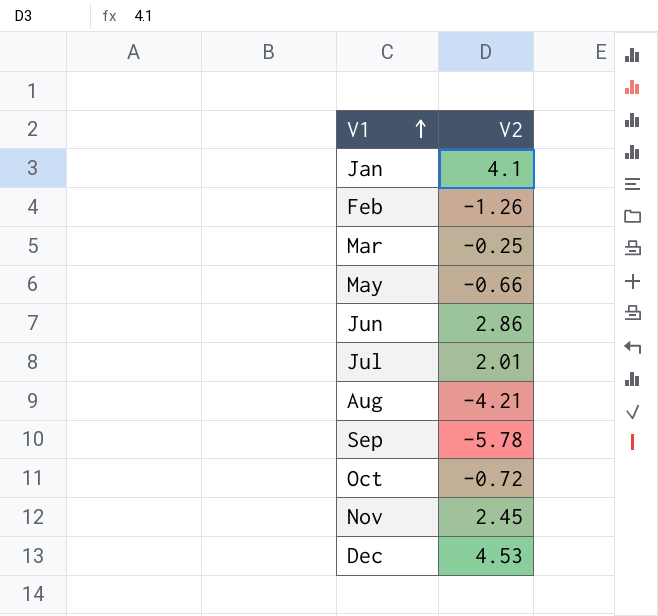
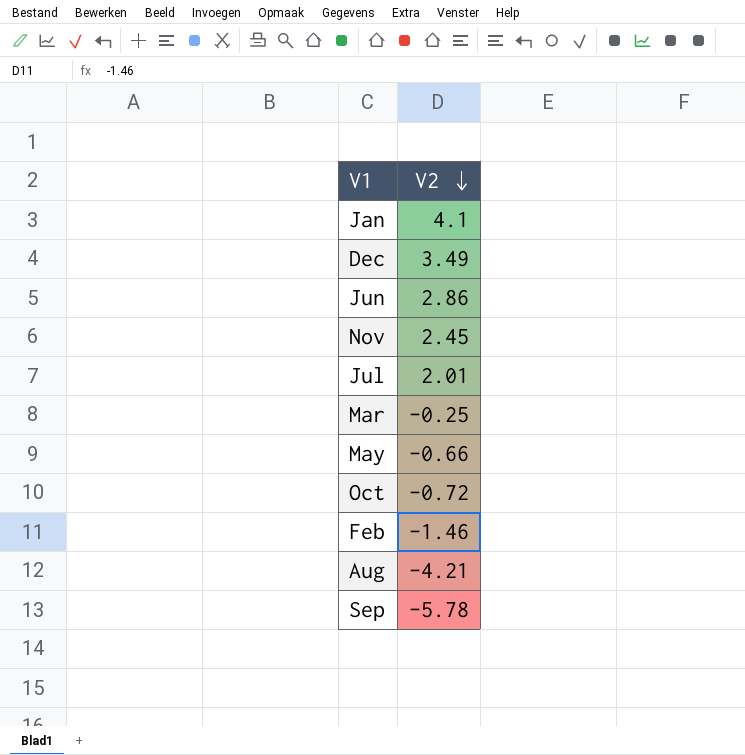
row order: V1 ascending -> V2 descending
Dec | V2: 4.53 -> 3.49
Feb | V2: -1.26 -> -1.46

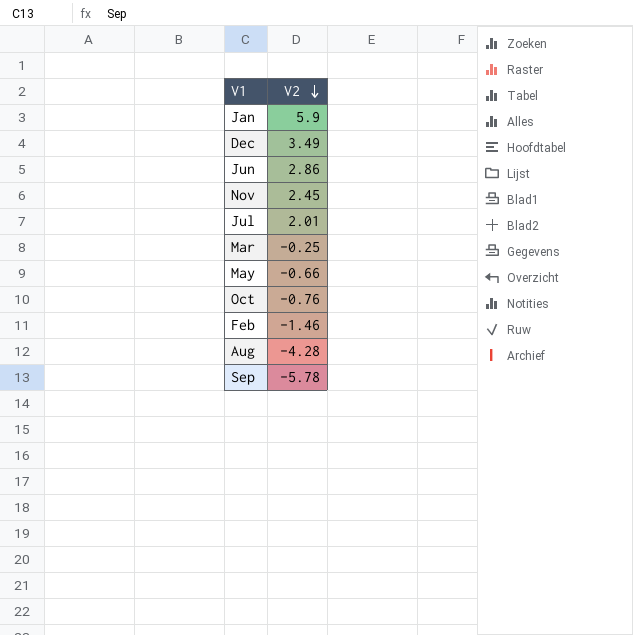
Jan | V2: 4.1 -> 5.9
Oct | V2: -0.72 -> -0.76
Aug | V2: -4.21 -> -4.28

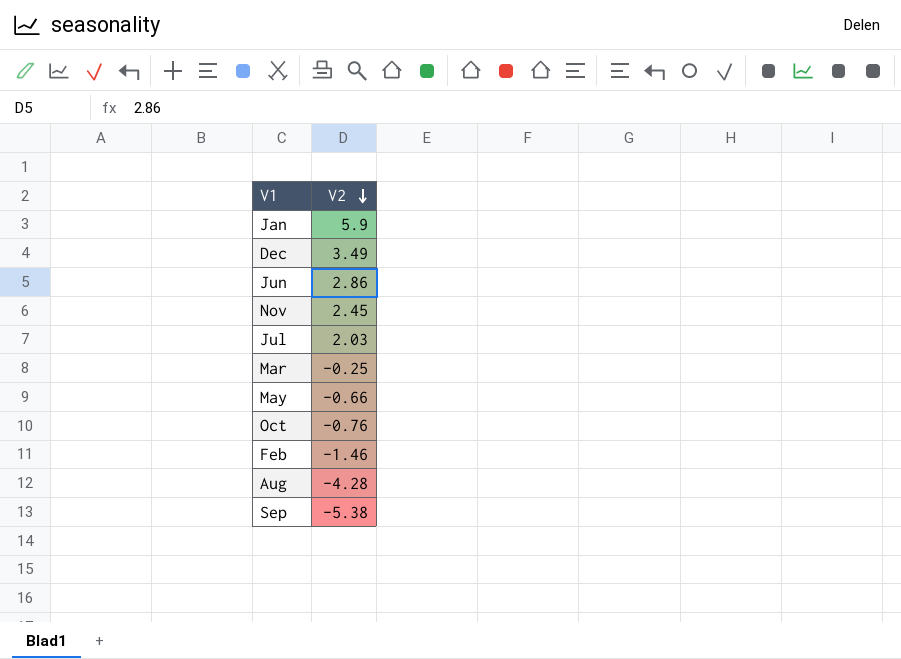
Jul | V2: 2.01 -> 2.03
Sep | V2: -5.78 -> -5.38

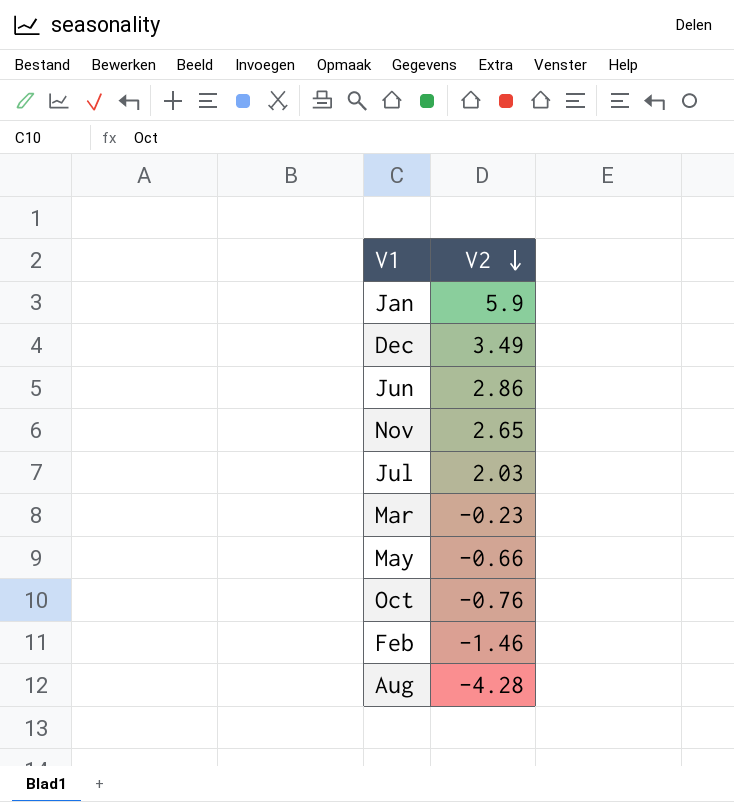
row Sep: -5.38 -> none
Nov | V2: 2.45 -> 2.65
Mar | V2: -0.25 -> -0.23

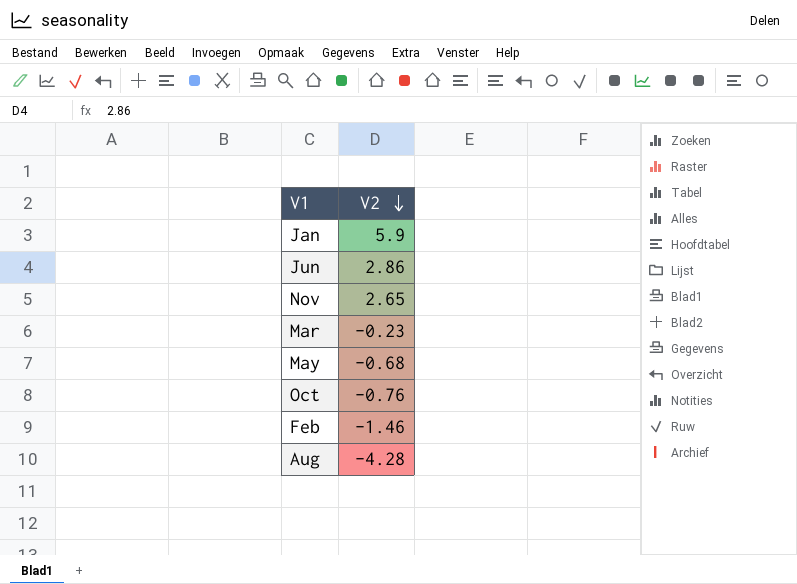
row Dec: 3.49 -> none
row Jul: 2.03 -> none
May | V2: -0.66 -> -0.68

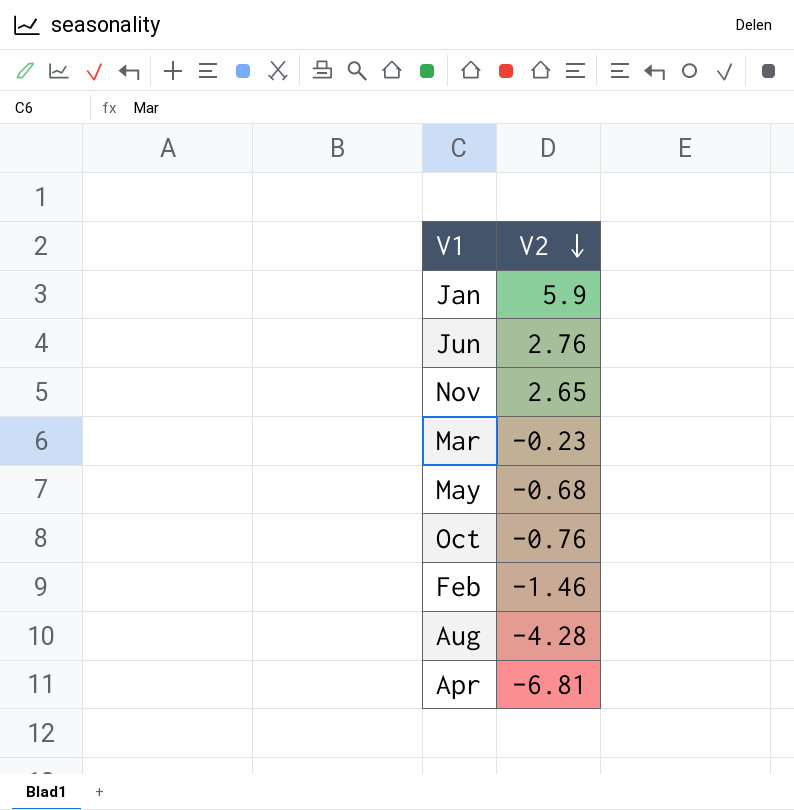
Jun | V2: 2.86 -> 2.76
row Apr: none -> -6.81

